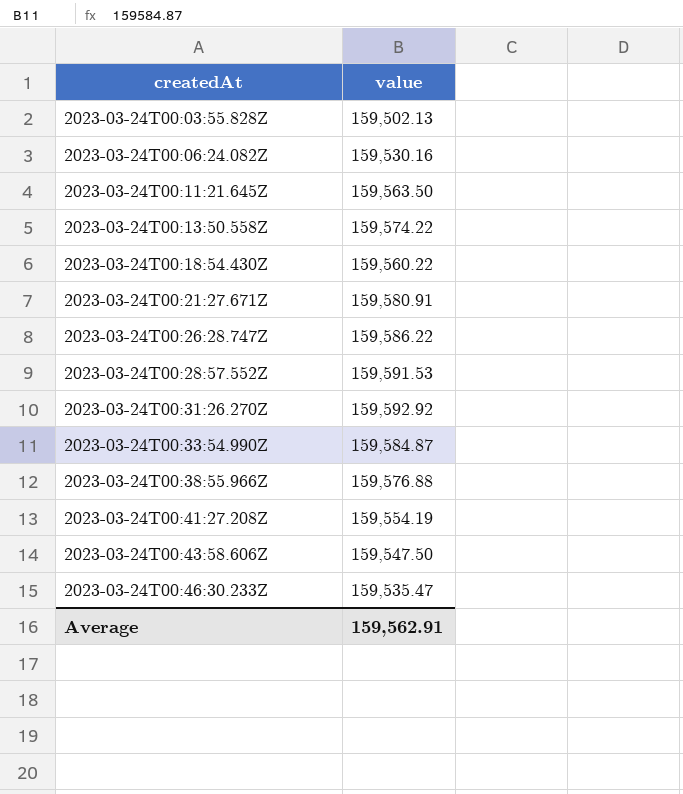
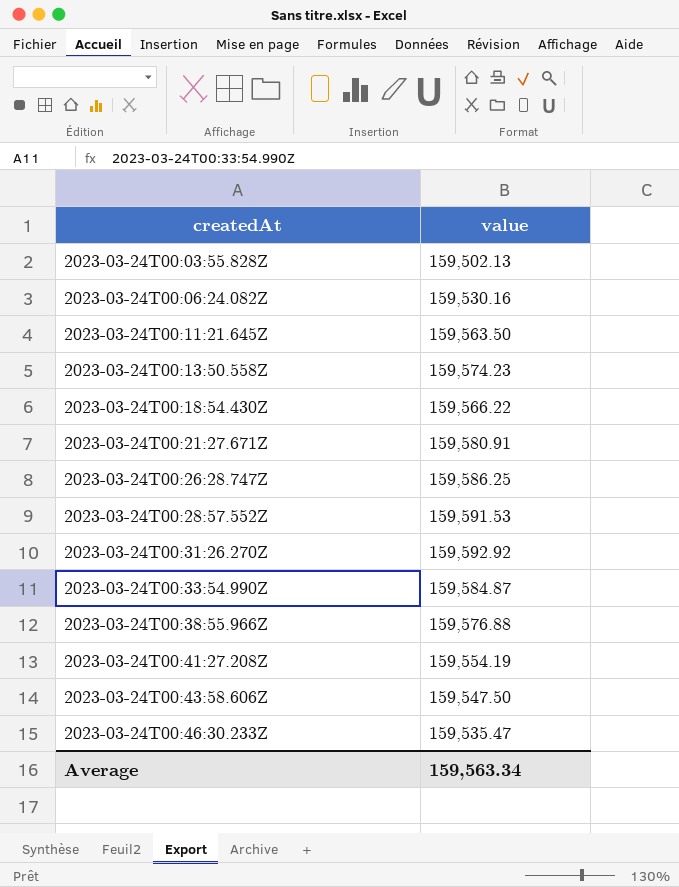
2023-03-24T00:13:50.558Z | value: 159,574.22 -> 159,574.23
2023-03-24T00:18:54.430Z | value: 159,560.22 -> 159,566.22
2023-03-24T00:26:28.747Z | value: 159,586.22 -> 159,586.25
Average | value: 159,562.91 -> 159,563.34

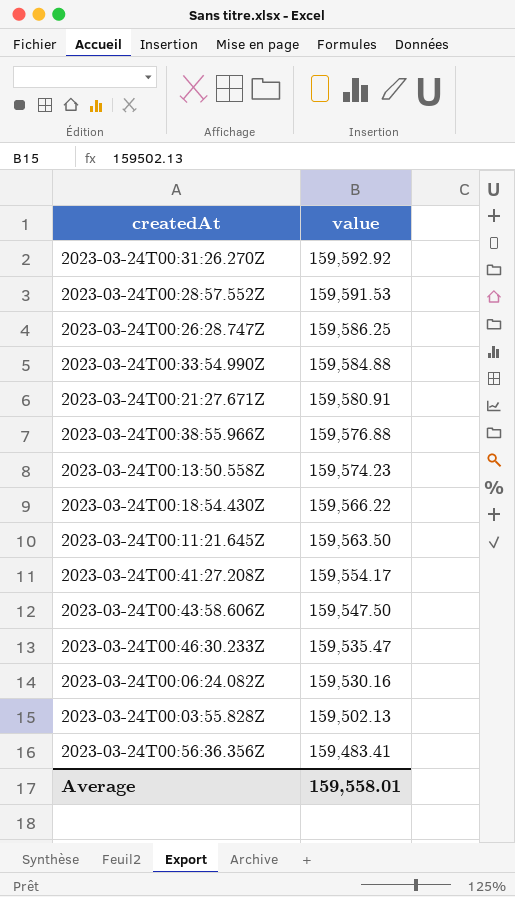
row order: createdAt ascending -> value descending
2023-03-24T00:33:54.990Z | value: 159,584.87 -> 159,584.88
2023-03-24T00:41:27.208Z | value: 159,554.19 -> 159,554.17
row 2023-03-24T00:56:36.356Z: none -> 159,483.41
Average | value: 159,563.34 -> 159,558.01

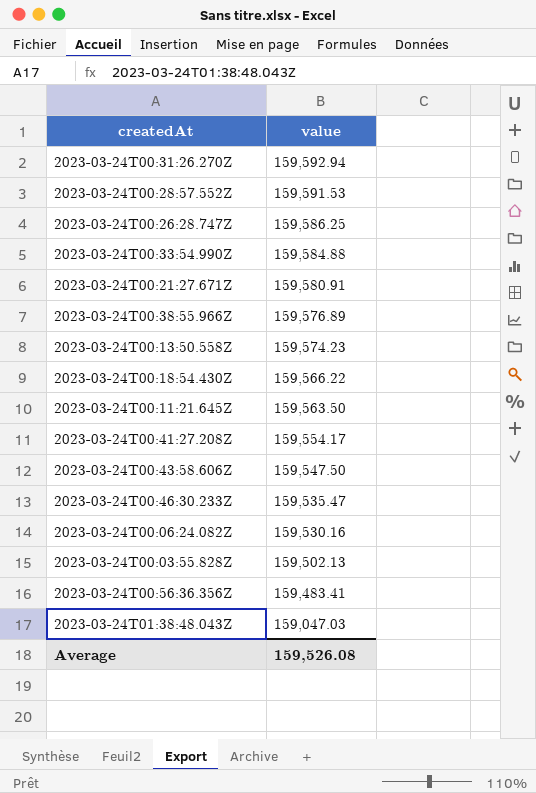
2023-03-24T00:31:26.270Z | value: 159,592.92 -> 159,592.94
2023-03-24T00:38:55.966Z | value: 159,576.88 -> 159,576.89
row 2023-03-24T01:38:48.043Z: none -> 159,047.03
Average | value: 159,558.01 -> 159,526.08

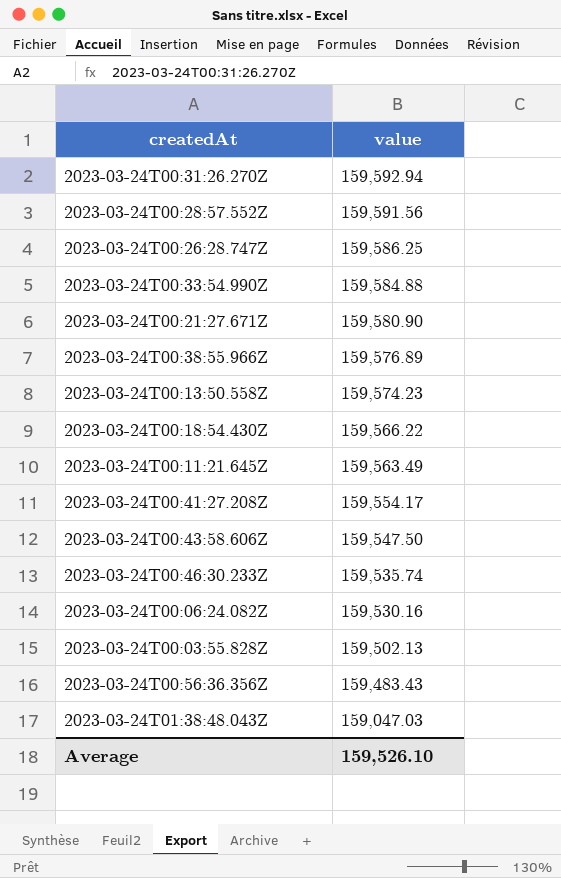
2023-03-24T00:28:57.552Z | value: 159,591.53 -> 159,591.56
2023-03-24T00:21:27.671Z | value: 159,580.91 -> 159,580.90
2023-03-24T00:11:21.645Z | value: 159,563.50 -> 159,563.49
2023-03-24T00:46:30.233Z | value: 159,535.47 -> 159,535.74
2023-03-24T00:56:36.356Z | value: 159,483.41 -> 159,483.43
Average | value: 159,526.08 -> 159,526.10

